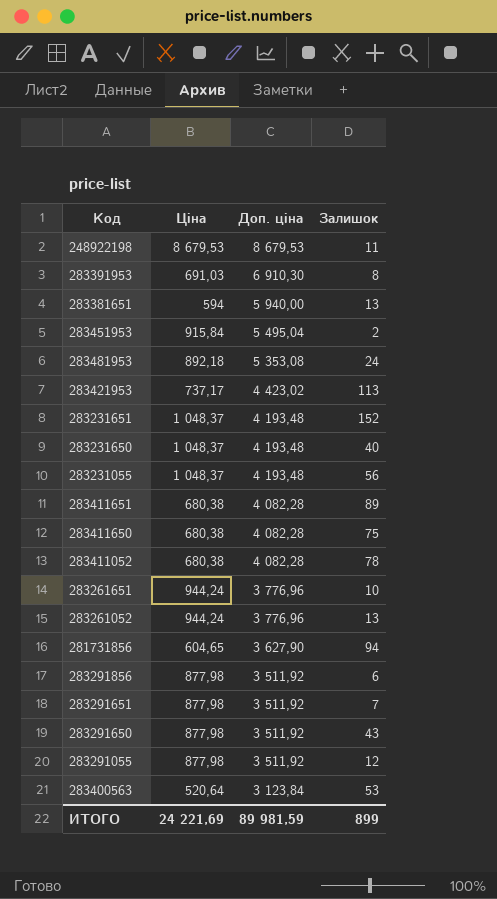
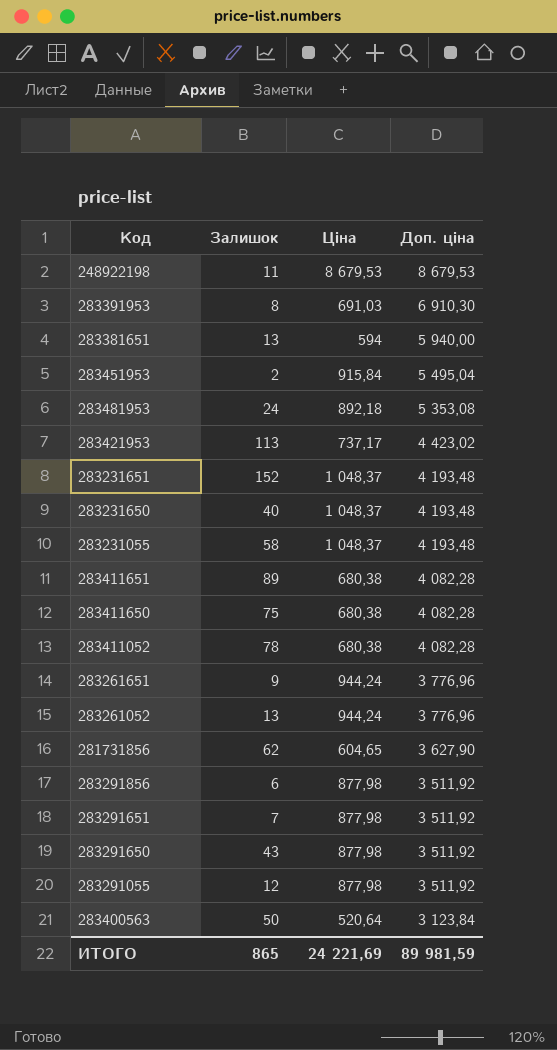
column Залишок | position: 4 -> 2
283231055 | Залишок: 56 -> 58
283261651 | Залишок: 10 -> 9
281731856 | Залишок: 94 -> 62
283400563 | Залишок: 53 -> 50
ИТОГО | Залишок: 899 -> 865

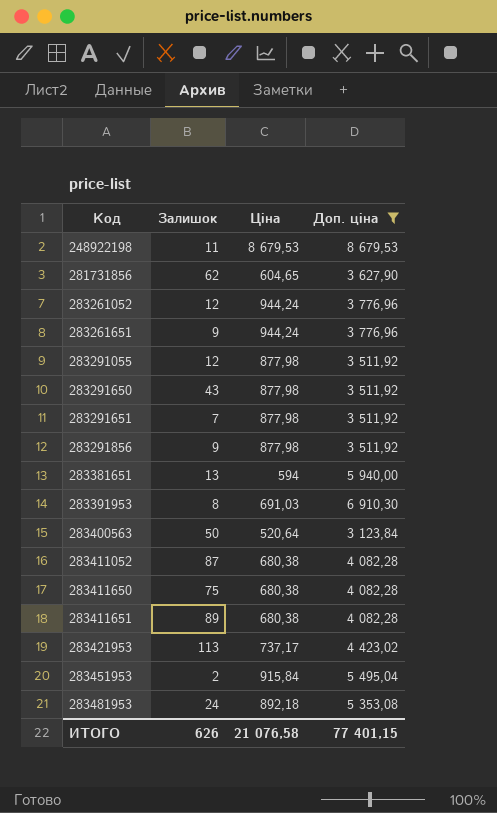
filter: none -> Доп. ціна != 4 193,48
row order: Доп. ціна descending -> Код ascending
283261052 | Залишок: 13 -> 12
283291856 | Залишок: 6 -> 9
283411052 | Залишок: 78 -> 87
ИТОГО | Залишок: 865 -> 626
ИТОГО | Ціна: 24 221,69 -> 21 076,58
ИТОГО | Доп. ціна: 89 981,59 -> 77 401,15

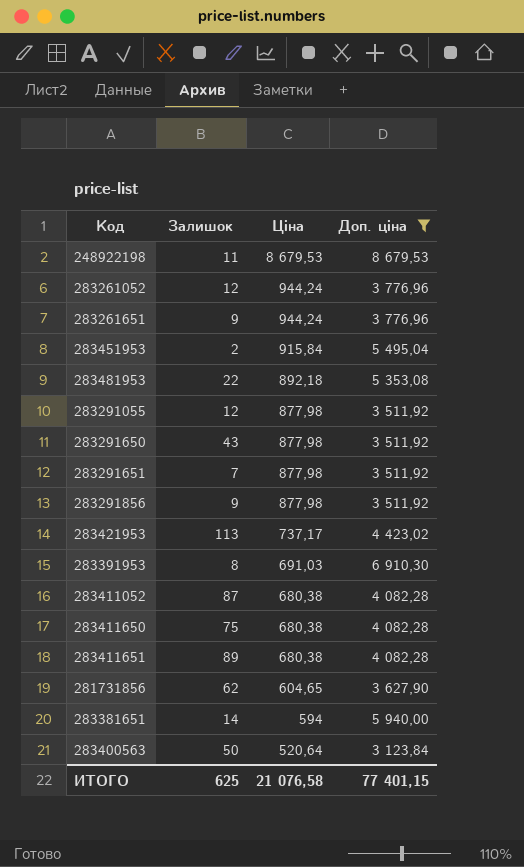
row order: Код ascending -> Ціна descending
283481953 | Залишок: 24 -> 22
283381651 | Залишок: 13 -> 14
ИТОГО | Залишок: 626 -> 625

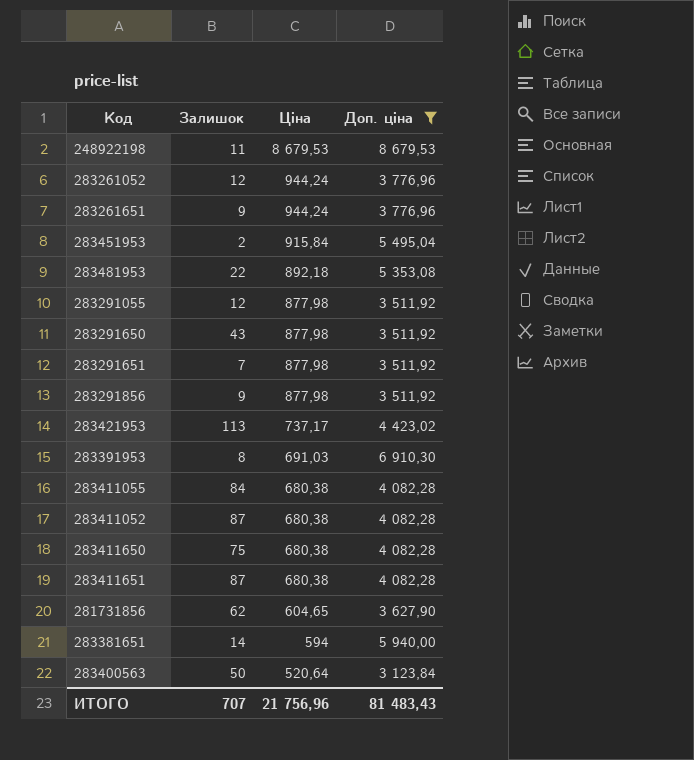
row 283411055: none -> 84 | 680,38 | 4 082,28
283411651 | Залишок: 89 -> 87
ИТОГО | Залишок: 625 -> 707
ИТОГО | Ціна: 21 076,58 -> 21 756,96
ИТОГО | Доп. ціна: 77 401,15 -> 81 483,43

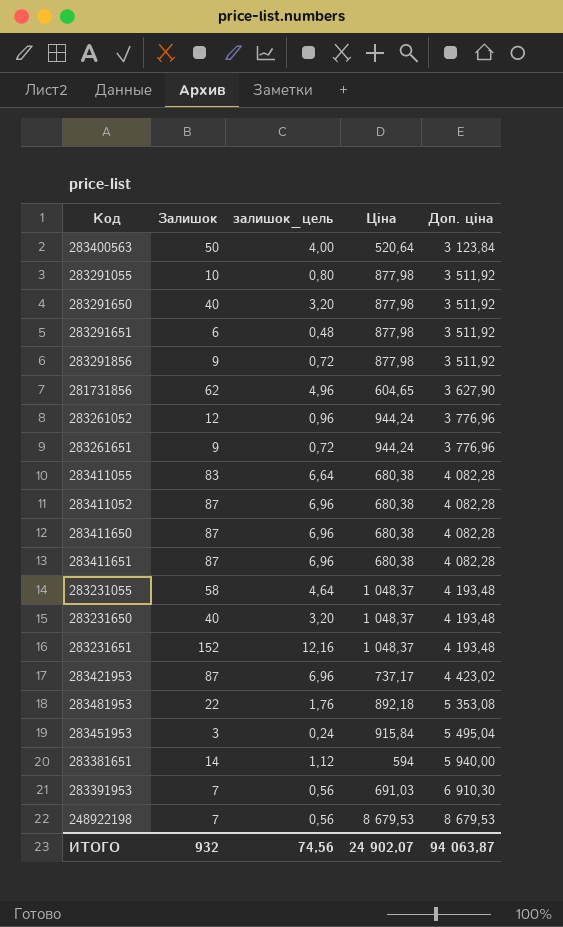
filter: Доп. ціна != 4 193,48 -> none
row order: Ціна descending -> Доп. ціна ascending
column залишок_цель | formula: none -> [Залишок] * 0,08
283291055 | Залишок: 12 -> 10
283291650 | Залишок: 43 -> 40
283291651 | Залишок: 7 -> 6
283411055 | Залишок: 84 -> 83
283411650 | Залишок: 75 -> 87
283421953 | Залишок: 113 -> 87
283451953 | Залишок: 2 -> 3
283391953 | Залишок: 8 -> 7
248922198 | Залишок: 11 -> 7
ИТОГО | Залишок: 707 -> 932
ИТОГО | Ціна: 21 756,96 -> 24 902,07
ИТОГО | Доп. ціна: 81 483,43 -> 94 063,87

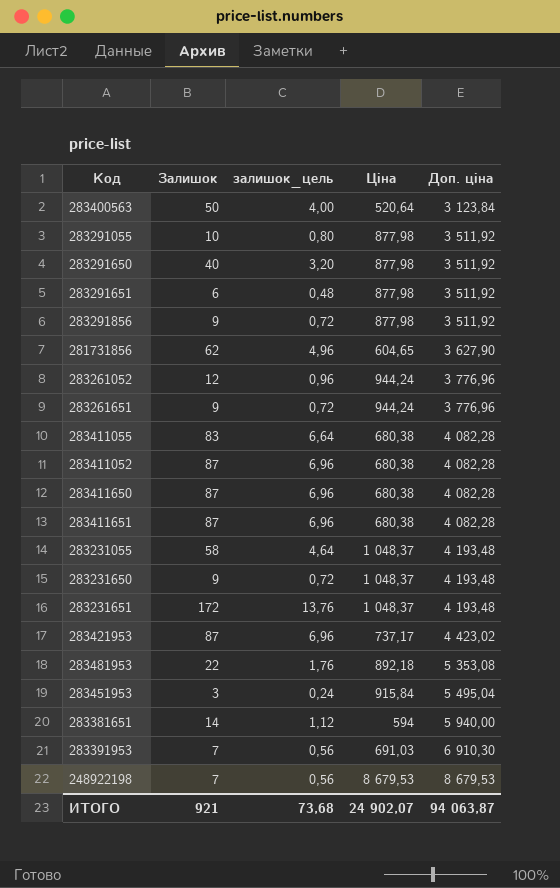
283231650 | Залишок: 40 -> 9
283231650 | залишок_цель: 3,20 -> 0,72
283231651 | Залишок: 152 -> 172
283231651 | залишок_цель: 12,16 -> 13,76
ИТОГО | Залишок: 932 -> 921
ИТОГО | залишок_цель: 74,56 -> 73,68

